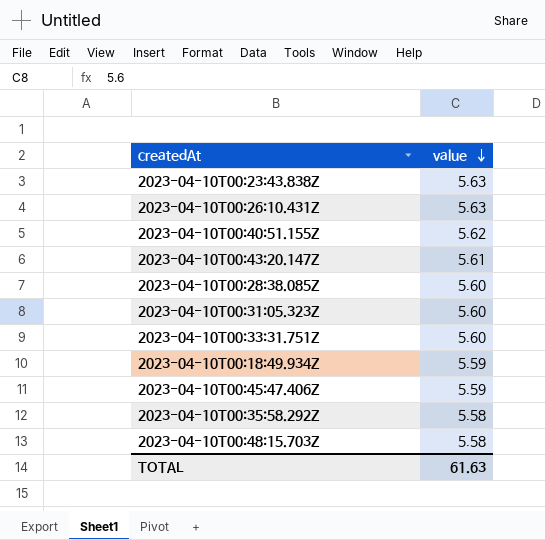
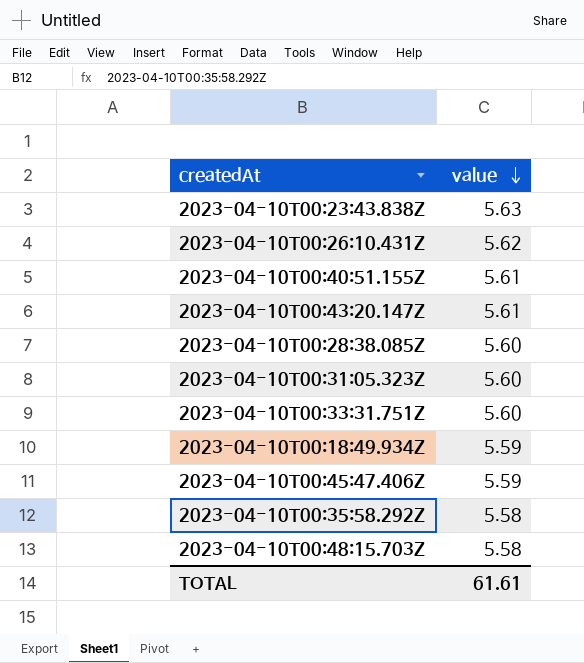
2023-04-10T00:26:10.431Z | value: 5.63 -> 5.62
2023-04-10T00:40:51.155Z | value: 5.62 -> 5.61
TOTAL | value: 61.63 -> 61.61

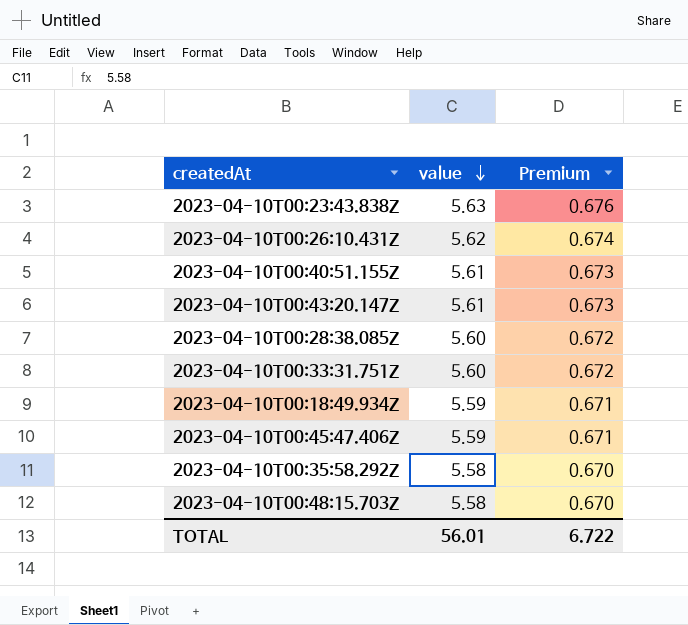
column Premium | formula: none -> [value] * 0.12
row 2023-04-10T00:31:05.323Z: 5.60 -> none
TOTAL | value: 61.61 -> 56.01

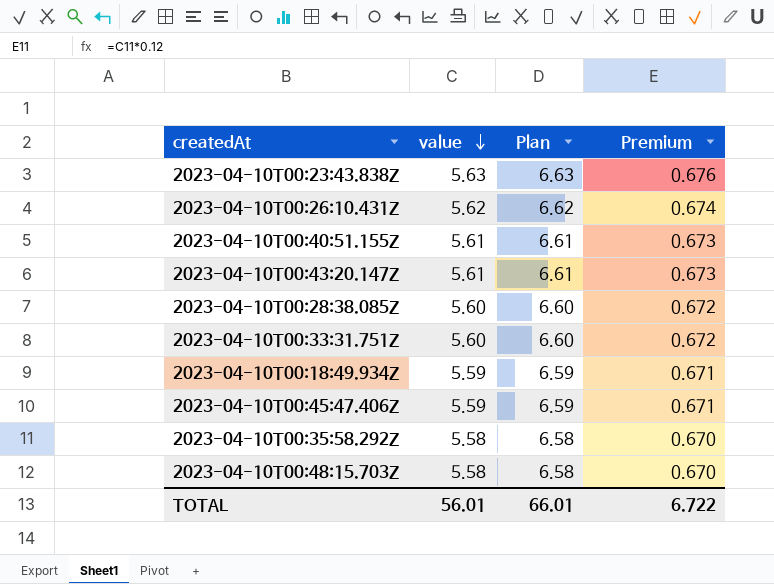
column Plan | formula: none -> [value] + 1

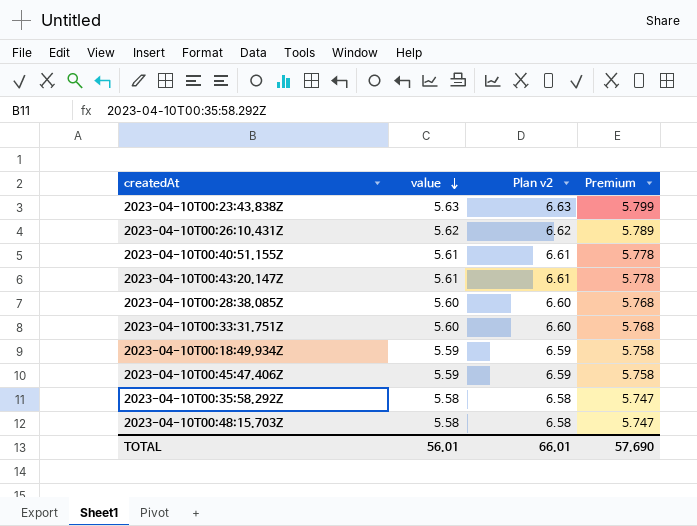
column name: Plan -> Plan v2
column Premium | formula: [value] * 0.12 -> [value] * 1.03
TOTAL | Premium: 6.722 -> 57.690

